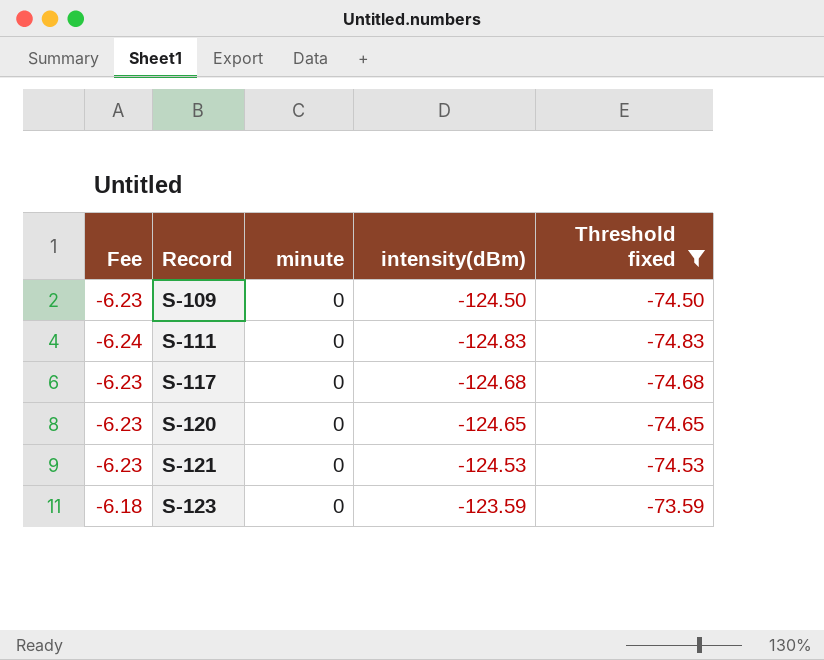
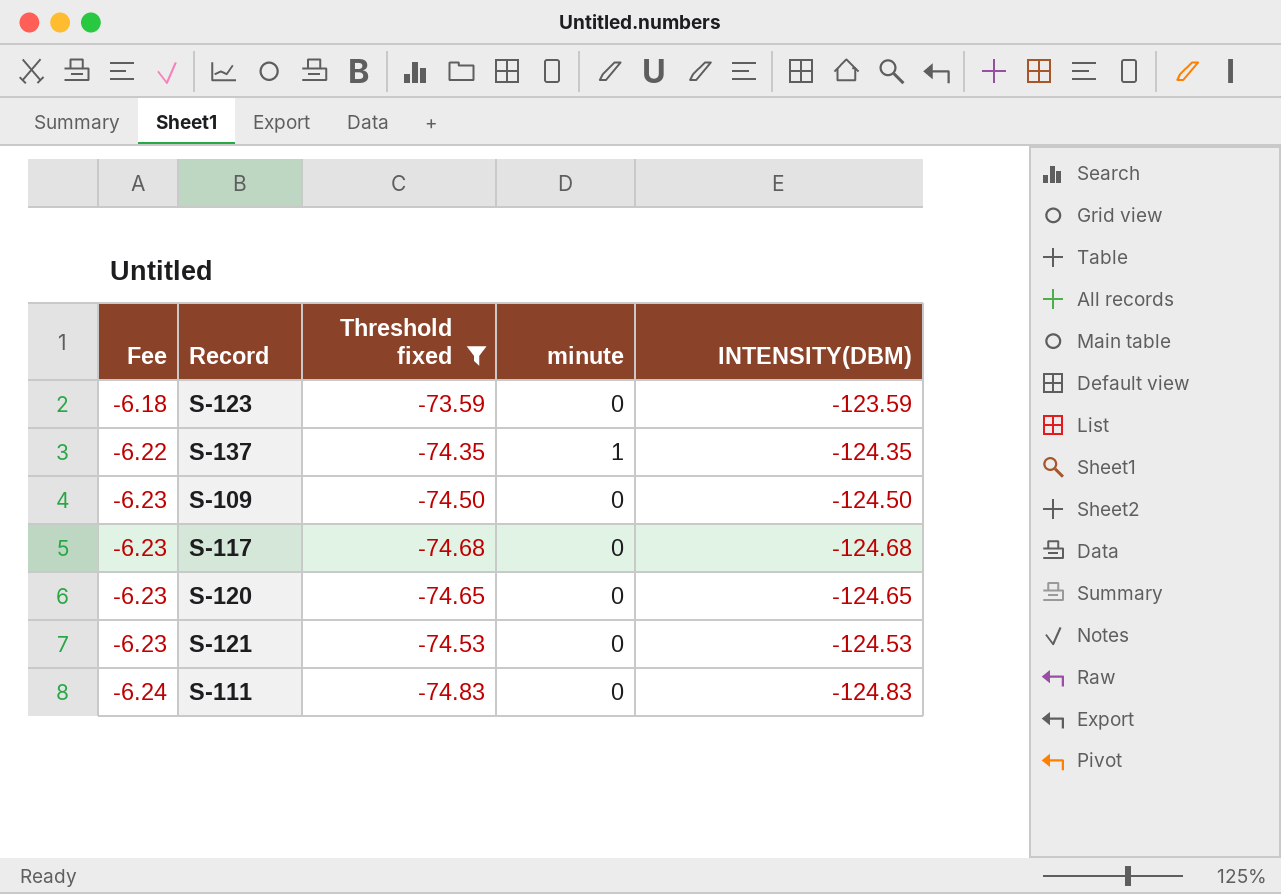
row order: Record ascending -> Fee descending
column Threshold fixed | position: 5 -> 3
column name: intensity(dBm) -> INTENSITY(DBM)
row S-137: none -> -6.22 | -74.35 | 1 | -124.35

